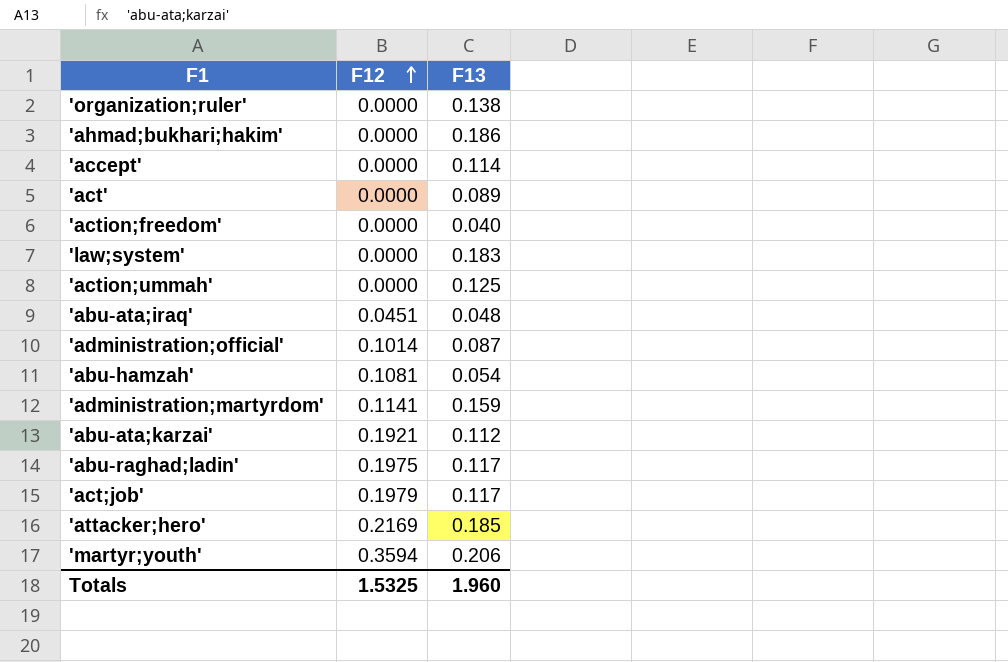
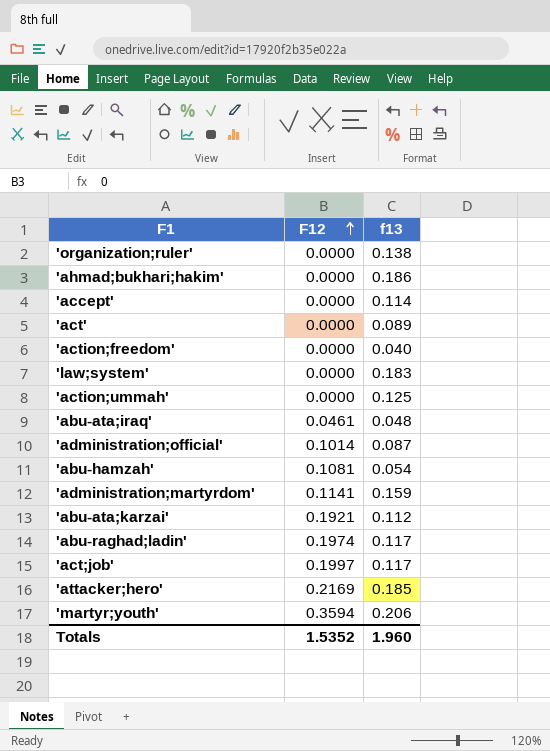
column name: F13 -> f13
'abu-ata;iraq' | F12: 0.0451 -> 0.0461
'abu-raghad;ladin' | F12: 0.1975 -> 0.1974
'act;job' | F12: 0.1979 -> 0.1997
Totals | F12: 1.5325 -> 1.5352

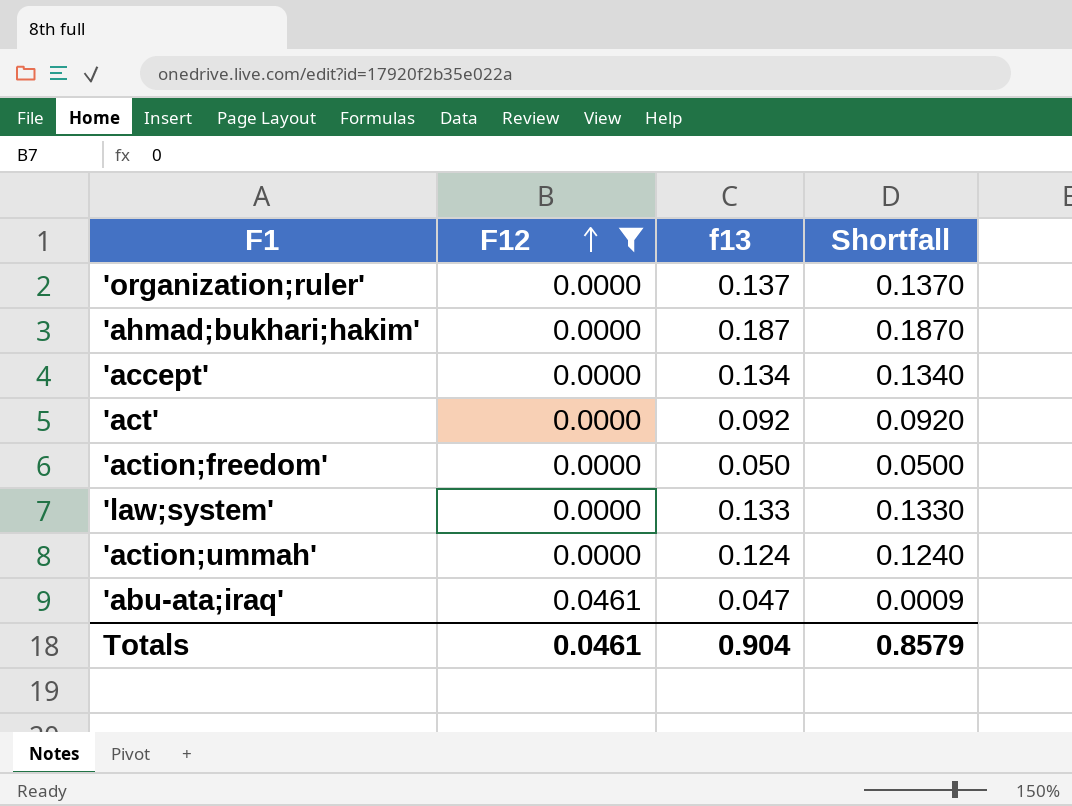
filter: none -> F12 <= 0.0461
column Shortfall | formula: none -> [f13] - [F12]
'organization;ruler' | f13: 0.138 -> 0.137
'ahmad;bukhari;hakim' | f13: 0.186 -> 0.187
'accept' | f13: 0.114 -> 0.134
'act' | f13: 0.089 -> 0.092
'action;freedom' | f13: 0.040 -> 0.050
'law;system' | f13: 0.183 -> 0.133
'action;ummah' | f13: 0.125 -> 0.124
'abu-ata;iraq' | f13: 0.048 -> 0.047
Totals | F12: 1.5352 -> 0.0461
Totals | f13: 1.960 -> 0.904

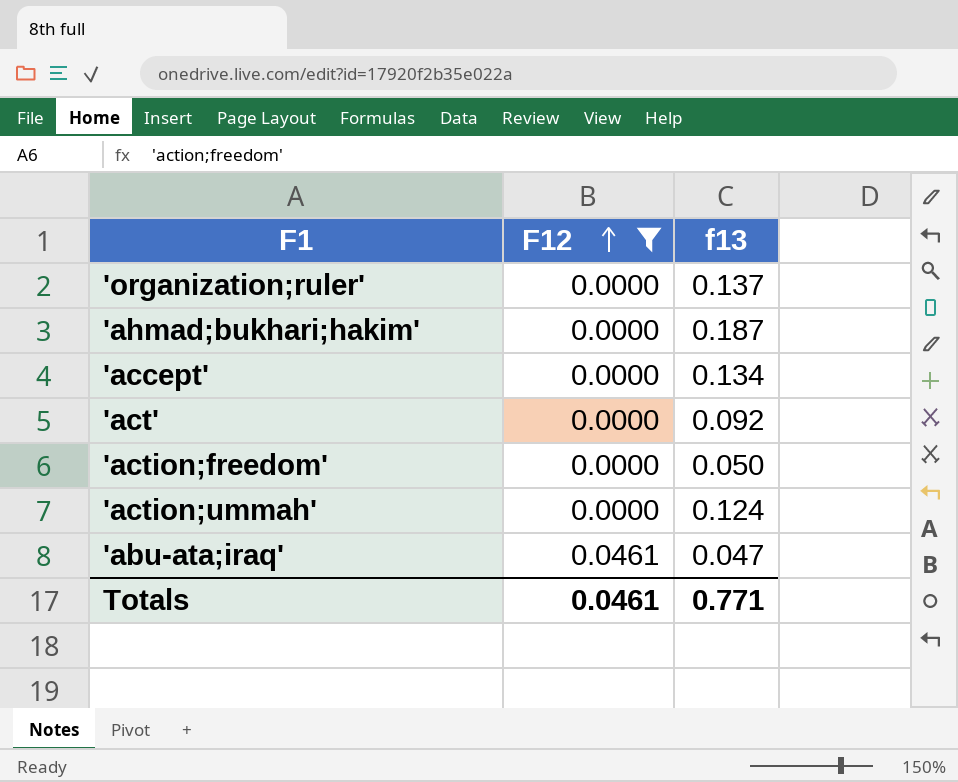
column Shortfall | formula: [f13] - [F12] -> none
row 'law;system': 0.0000 | 0.133 | 0.1330 -> none
Totals | f13: 0.904 -> 0.771

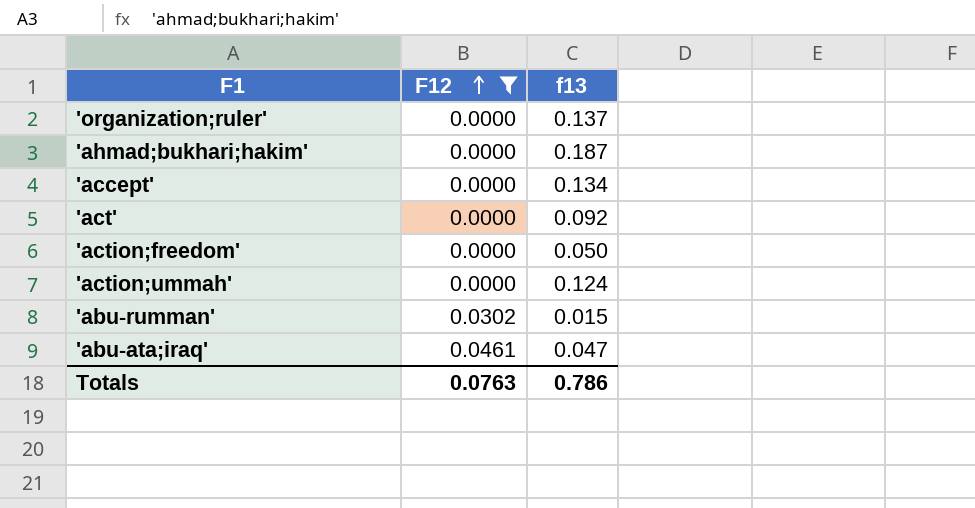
row 'abu-rumman': none -> 0.0302 | 0.015
Totals | F12: 0.0461 -> 0.0763
Totals | f13: 0.771 -> 0.786

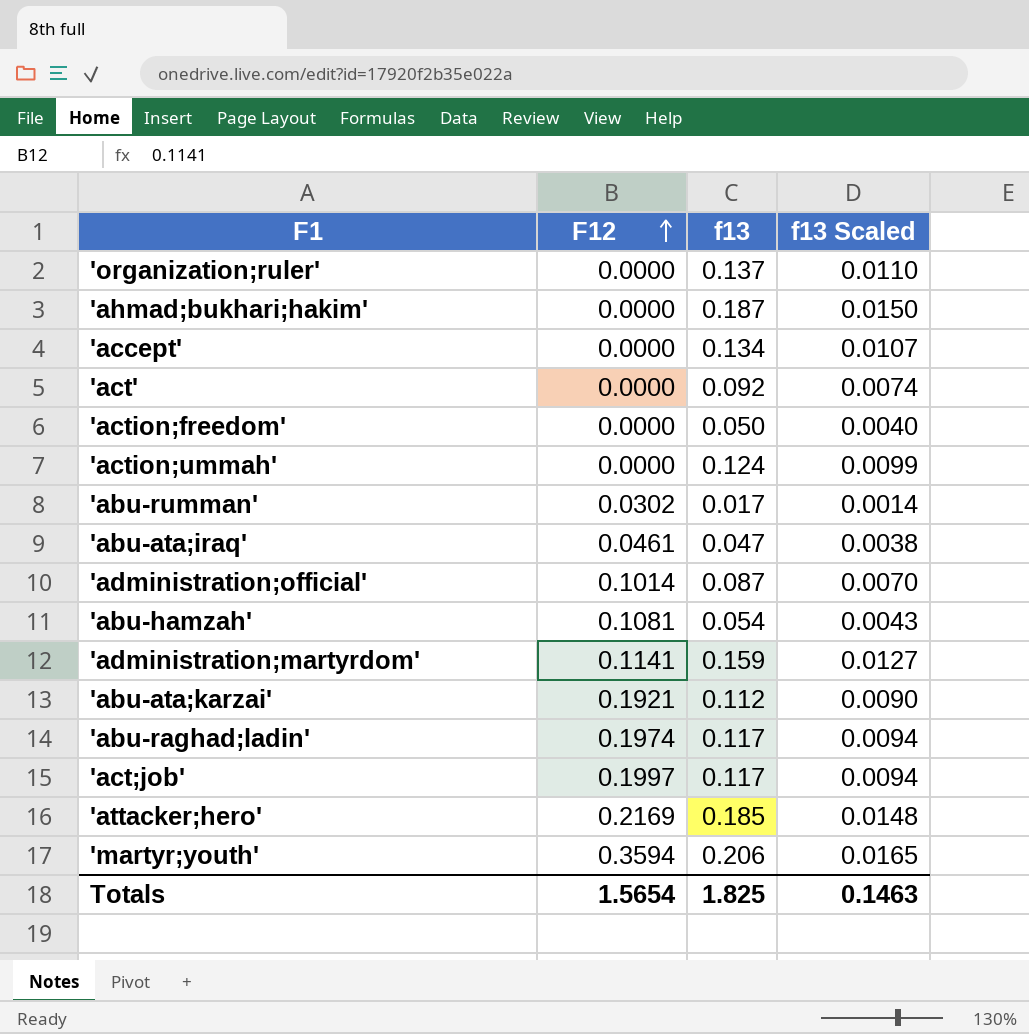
filter: F12 <= 0.0461 -> none
column f13 Scaled | formula: none -> [f13] * 0.08
'abu-rumman' | f13: 0.015 -> 0.017
Totals | F12: 0.0763 -> 1.5654
Totals | f13: 0.786 -> 1.825

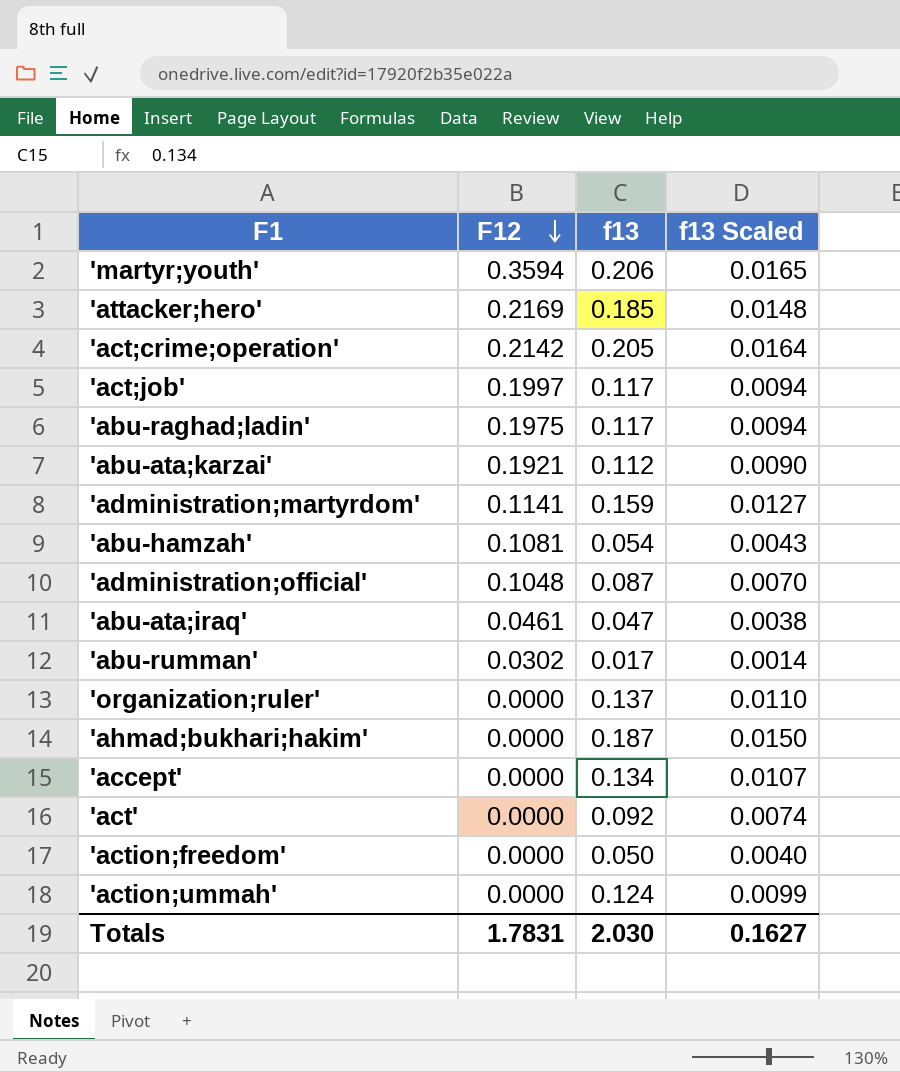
row order: F12 ascending -> F12 descending
row 'act;crime;operation': none -> 0.2142 | 0.205 | 0.0164
'abu-raghad;ladin' | F12: 0.1974 -> 0.1975
'administration;official' | F12: 0.1014 -> 0.1048
Totals | F12: 1.5654 -> 1.7831
Totals | f13: 1.825 -> 2.030
Totals | f13 Scaled: 0.1463 -> 0.1627

